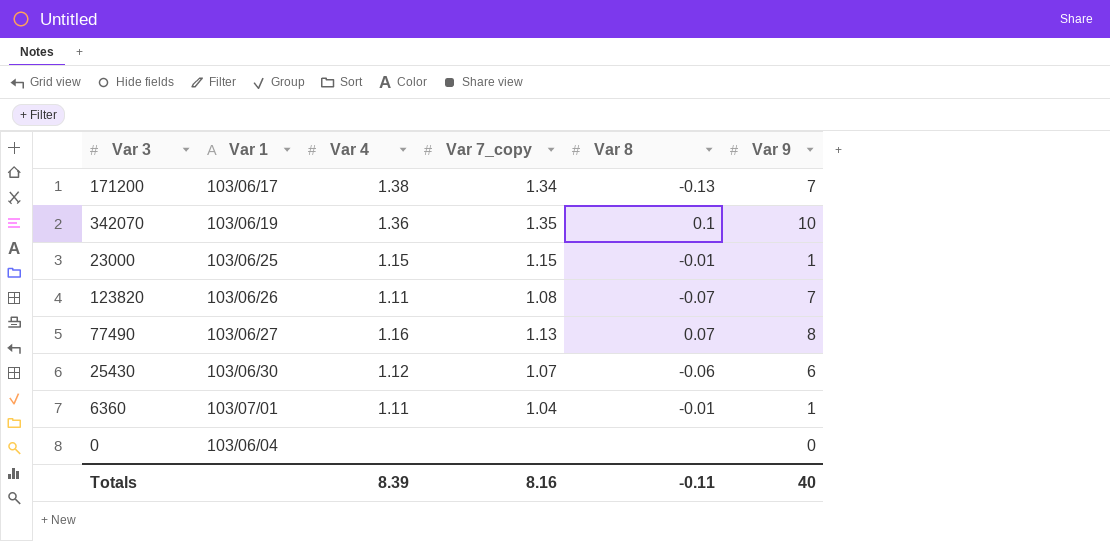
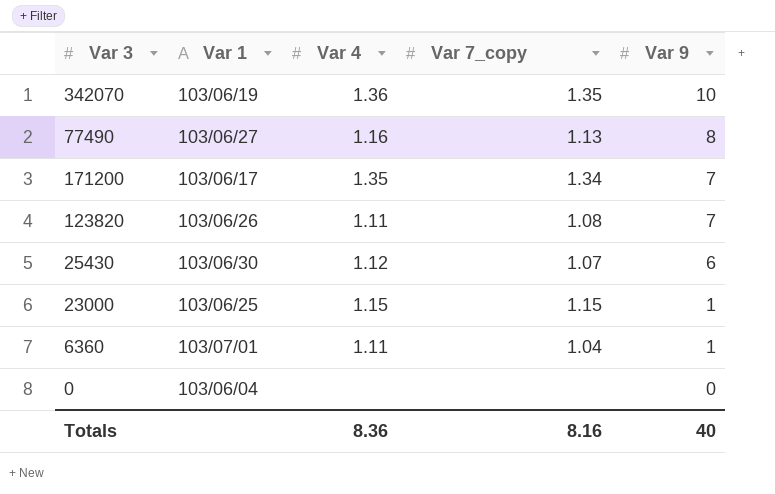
row order: none -> Var 9 descending
column Var 8 | position: 5 -> none
171200 | Var 4: 1.38 -> 1.35
Totals | Var 4: 8.39 -> 8.36

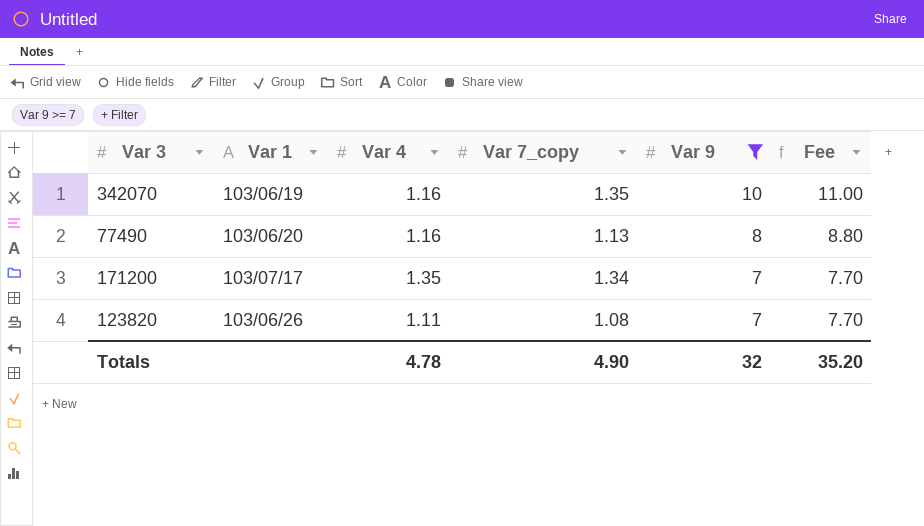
filter: none -> Var 9 >= 7
column Fee | formula: none -> [Var 9] * 1.1
342070 | Var 4: 1.36 -> 1.16
77490 | Var 1: 103/06/27 -> 103/06/20
171200 | Var 1: 103/06/17 -> 103/07/17
Totals | Var 4: 8.36 -> 4.78
Totals | Var 7_copy: 8.16 -> 4.90
Totals | Var 9: 40 -> 32

